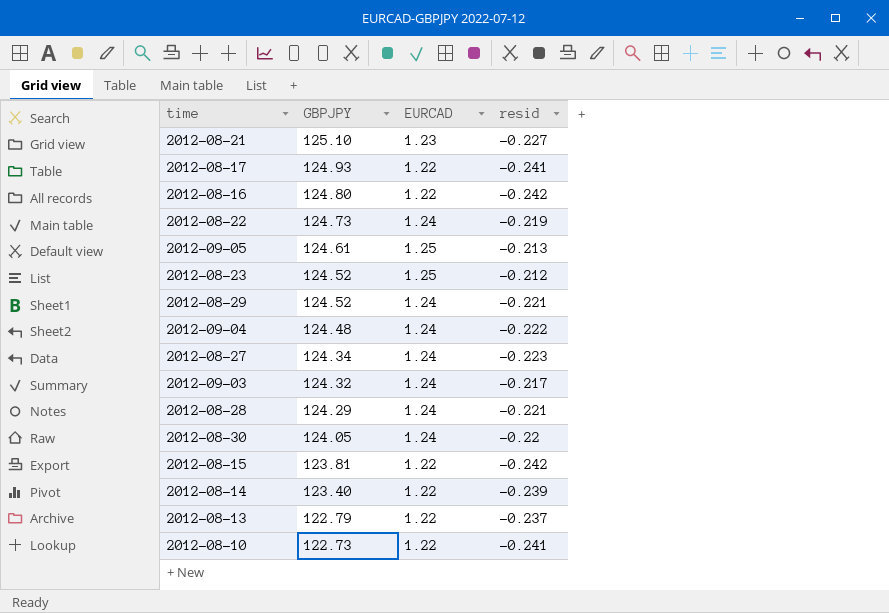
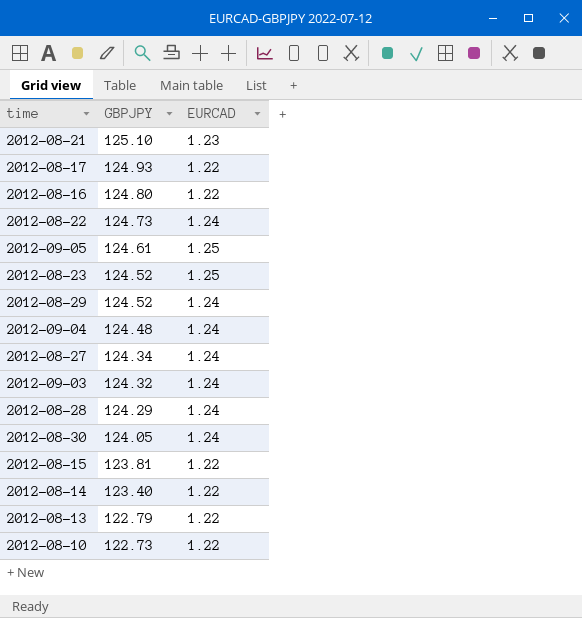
column resid | position: 4 -> none

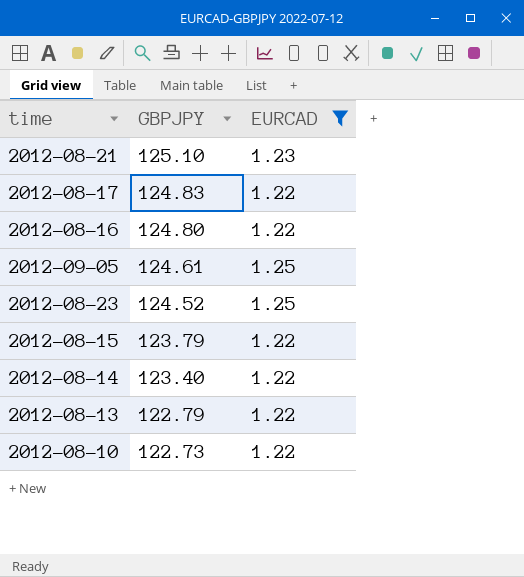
filter: none -> EURCAD != 1.24
2012-08-17 | GBPJPY: 124.93 -> 124.83
2012-08-15 | GBPJPY: 123.81 -> 123.79

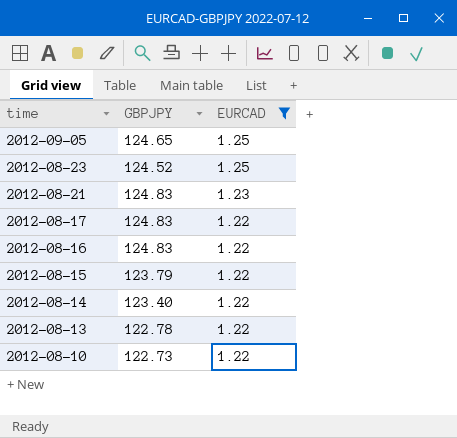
row order: GBPJPY descending -> time descending
2012-09-05 | GBPJPY: 124.61 -> 124.65
2012-08-21 | GBPJPY: 125.10 -> 124.83
2012-08-16 | GBPJPY: 124.80 -> 124.83
2012-08-13 | GBPJPY: 122.79 -> 122.78

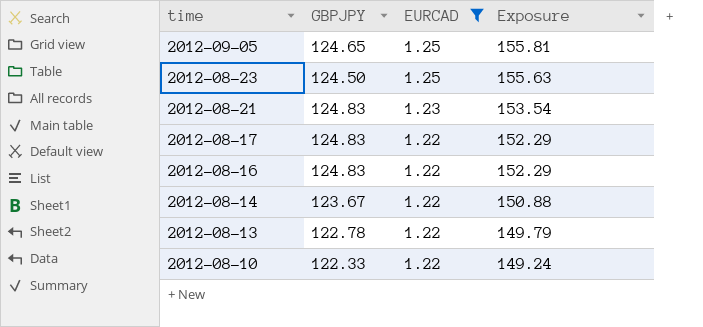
column Exposure | formula: none -> [GBPJPY] * [EURCAD]
row 2012-08-15: 123.79 | 1.22 -> none
2012-08-23 | GBPJPY: 124.52 -> 124.50
2012-08-14 | GBPJPY: 123.40 -> 123.67
2012-08-10 | GBPJPY: 122.73 -> 122.33

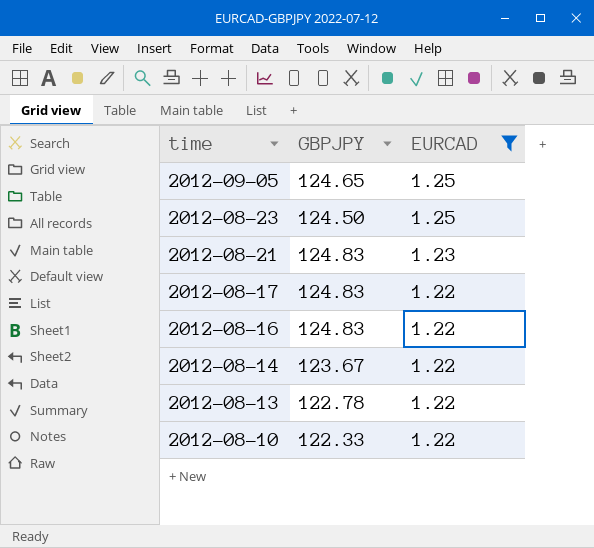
column Exposure | formula: [GBPJPY] * [EURCAD] -> none

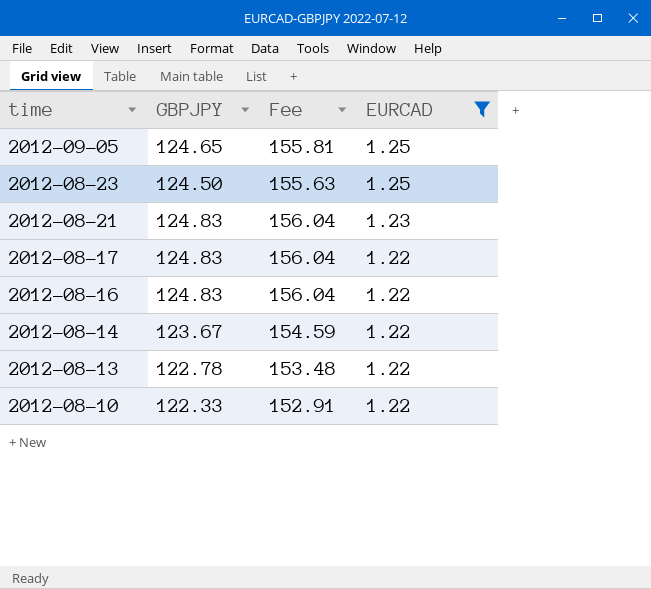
column Fee | formula: none -> [GBPJPY] * 1.25

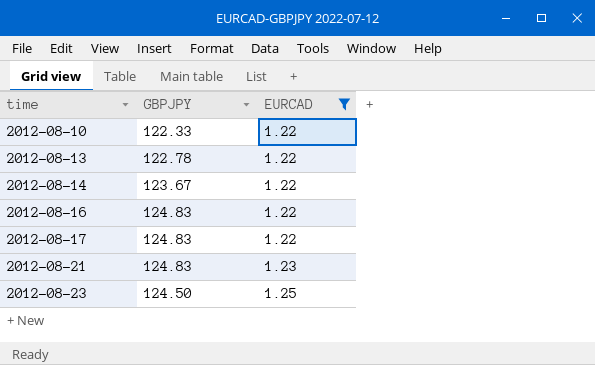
row order: time descending -> time ascending
column Fee | formula: [GBPJPY] * 1.25 -> none
row 2012-09-05: 124.65 | 155.81 | 1.25 -> none

